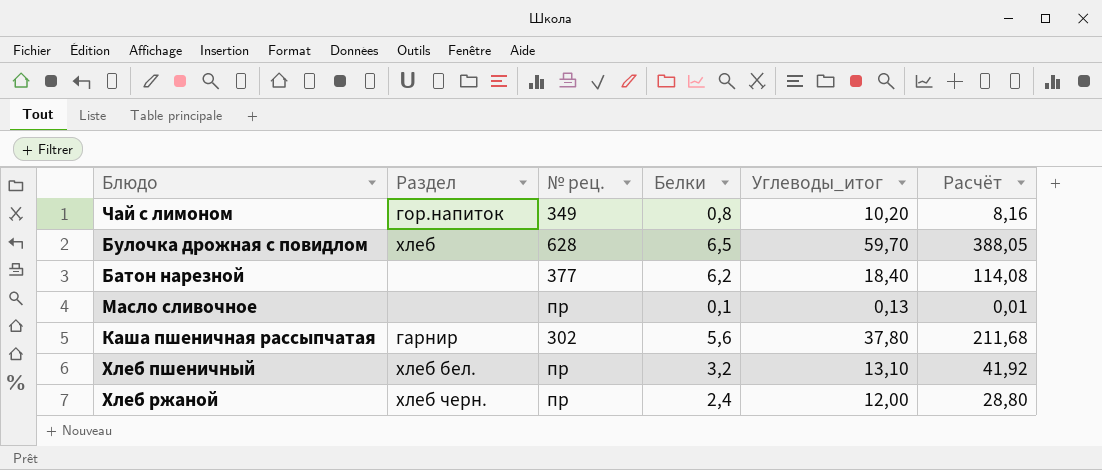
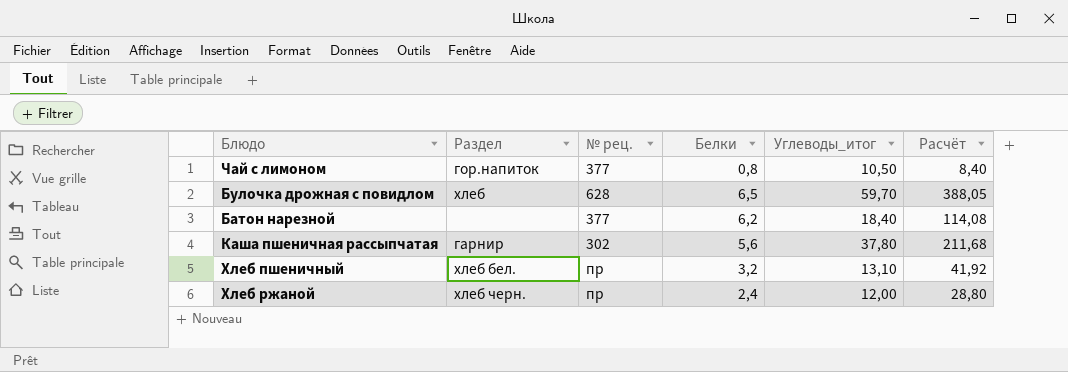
row Масло сливочное: none | пр | 0,1 | 0,13 | 0,01 -> none
Чай с лимоном | № рец.: 349 -> 377
Чай с лимоном | Углеводы_итог: 10,20 -> 10,50
Чай с лимоном | Расчёт: 8,16 -> 8,40

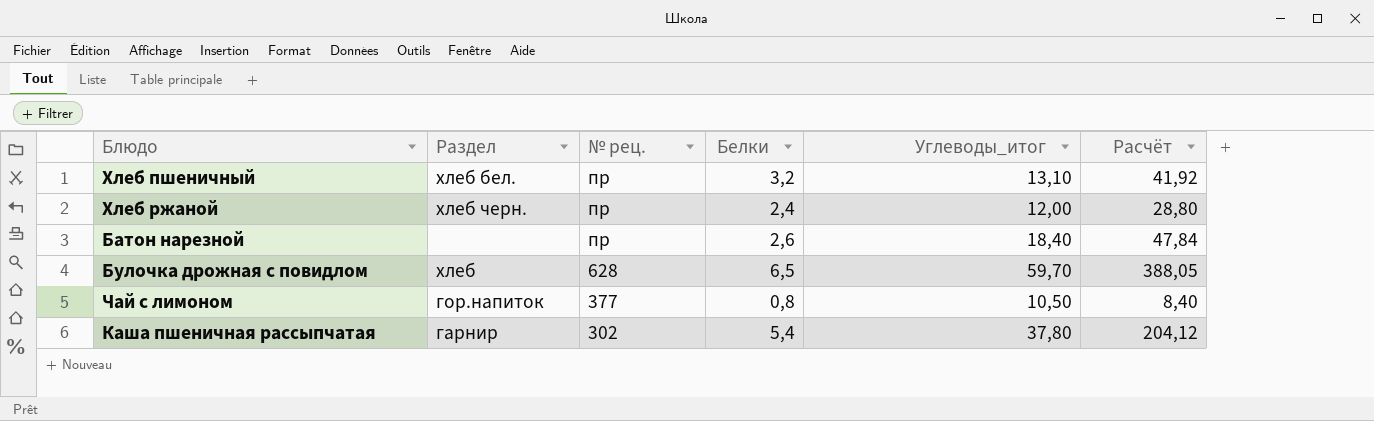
row order: none -> № рец. descending
Батон нарезной | № рец.: 377 -> пр
Батон нарезной | Белки: 6,2 -> 2,6
Батон нарезной | Расчёт: 114,08 -> 47,84
Каша пшеничная рассыпчатая | Белки: 5,6 -> 5,4
Каша пшеничная рассыпчатая | Расчёт: 211,68 -> 204,12

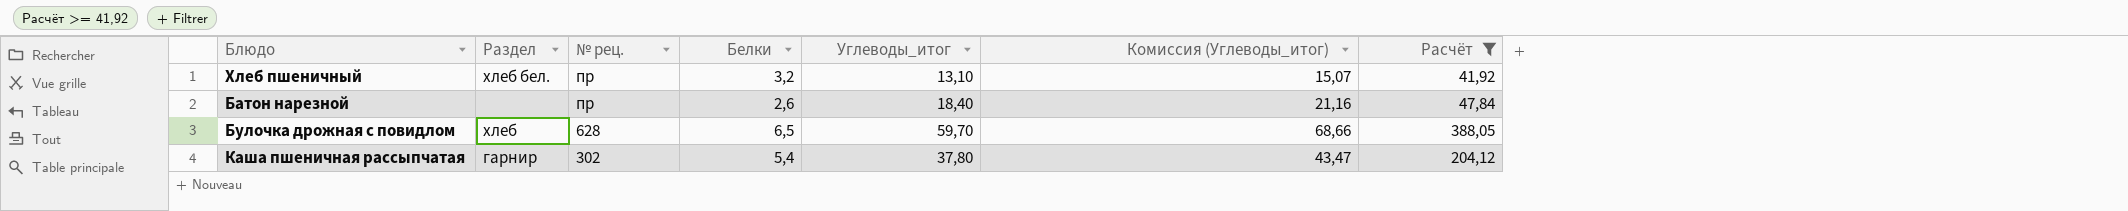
filter: none -> Расчёт >= 41,92
column Комиссия (Углеводы_итог) | formula: none -> [Углеводы_итог] * 1,15

